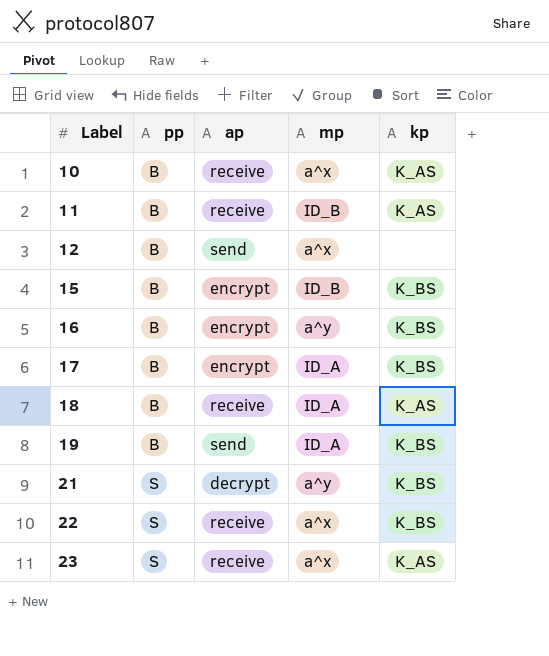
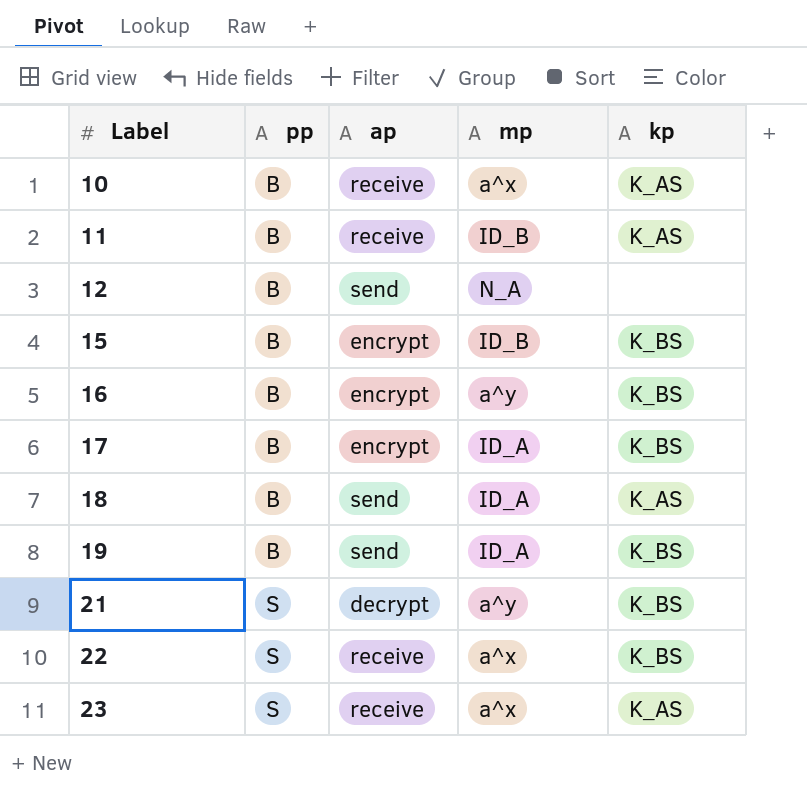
12 | mp: a^x -> N_A
18 | ap: receive -> send

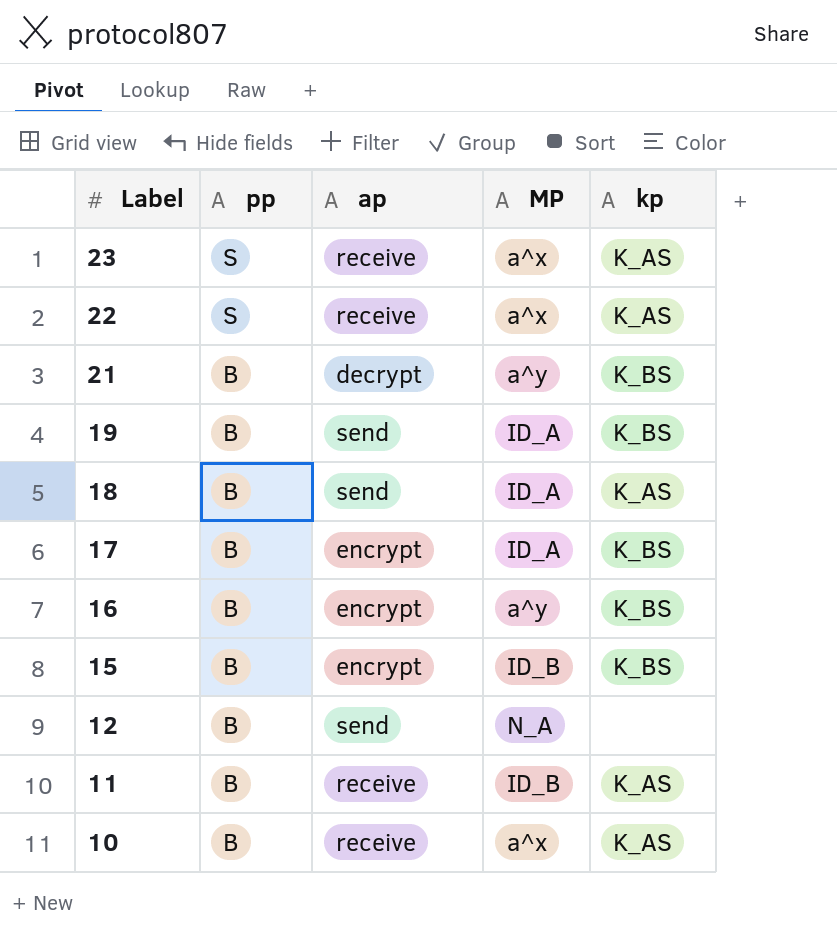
row order: Label ascending -> Label descending
column name: mp -> MP
22 | kp: K_BS -> K_AS
21 | pp: S -> B

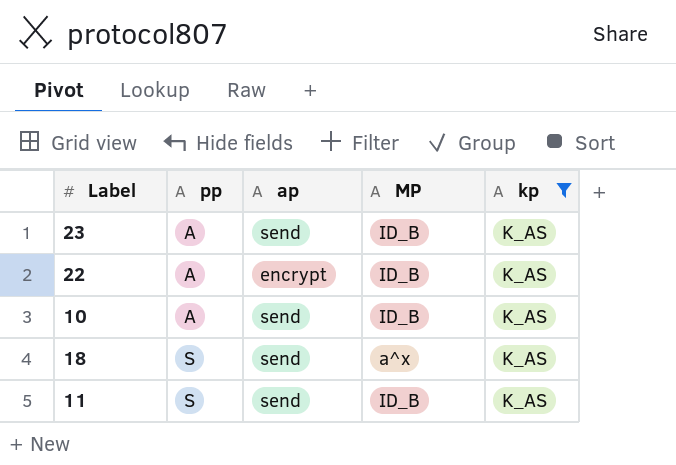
filter: none -> kp = K_AS
row order: Label descending -> pp ascending
23 | pp: S -> A
23 | ap: receive -> send
23 | MP: a^x -> ID_B
22 | pp: S -> A
22 | ap: receive -> encrypt
22 | MP: a^x -> ID_B
10 | pp: B -> A
10 | ap: receive -> send
10 | MP: a^x -> ID_B
18 | pp: B -> S
18 | MP: ID_A -> a^x
11 | pp: B -> S
11 | ap: receive -> send

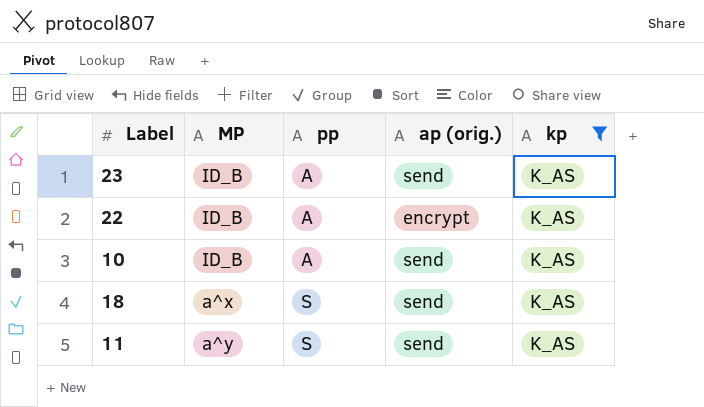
column MP | position: 4 -> 2
column name: ap -> ap (orig.)
11 | MP: ID_B -> a^y

